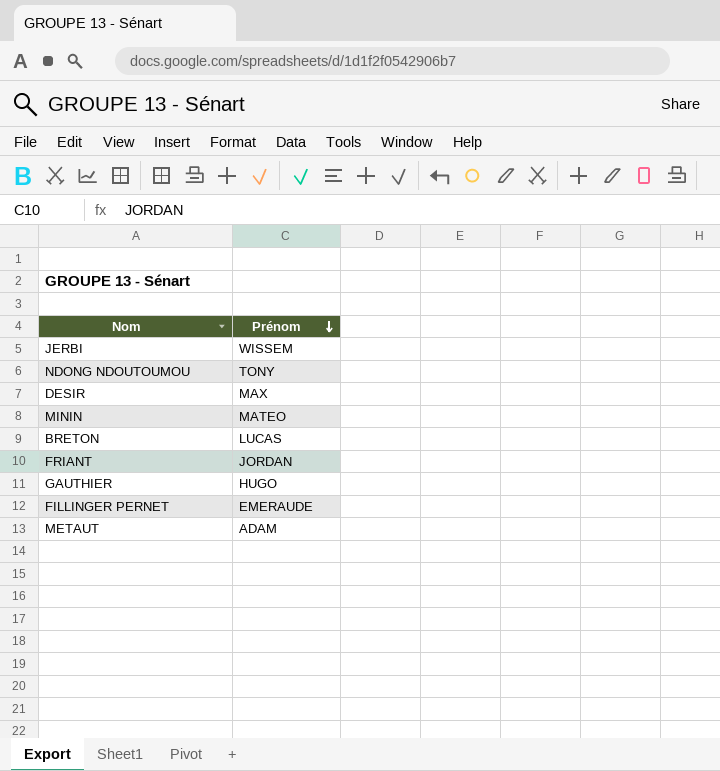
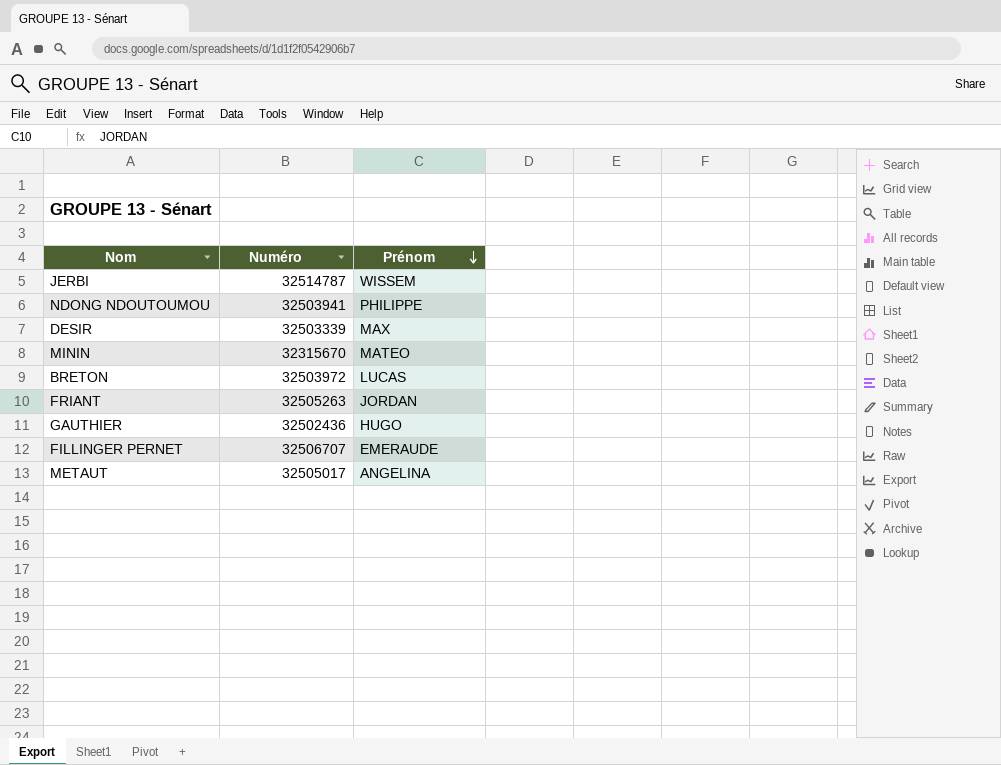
column Numéro | position: none -> 2
NDONG NDOUTOUMOU | Prénom: TONY -> PHILIPPE
METAUT | Prénom: ADAM -> ANGELINA

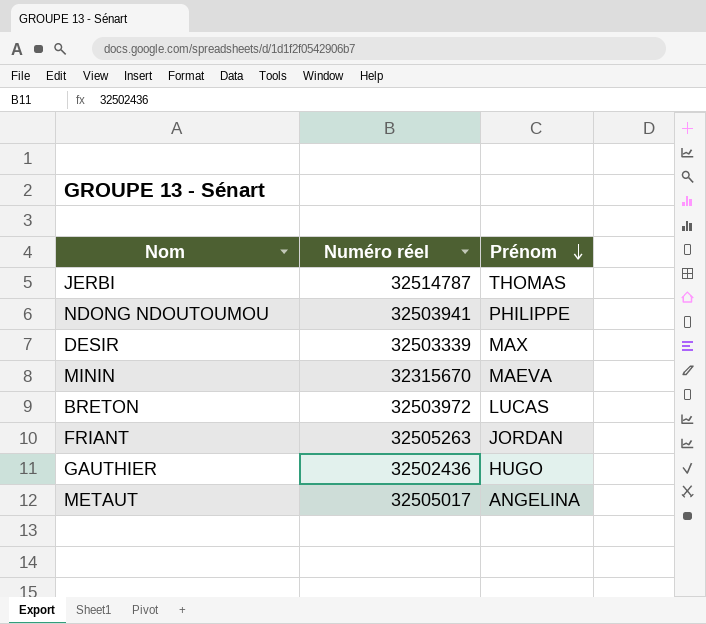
column name: Numéro -> Numéro réel
row FILLINGER PERNET: 32506707 | EMERAUDE -> none
JERBI | Prénom: WISSEM -> THOMAS
MININ | Prénom: MATEO -> MAEVA

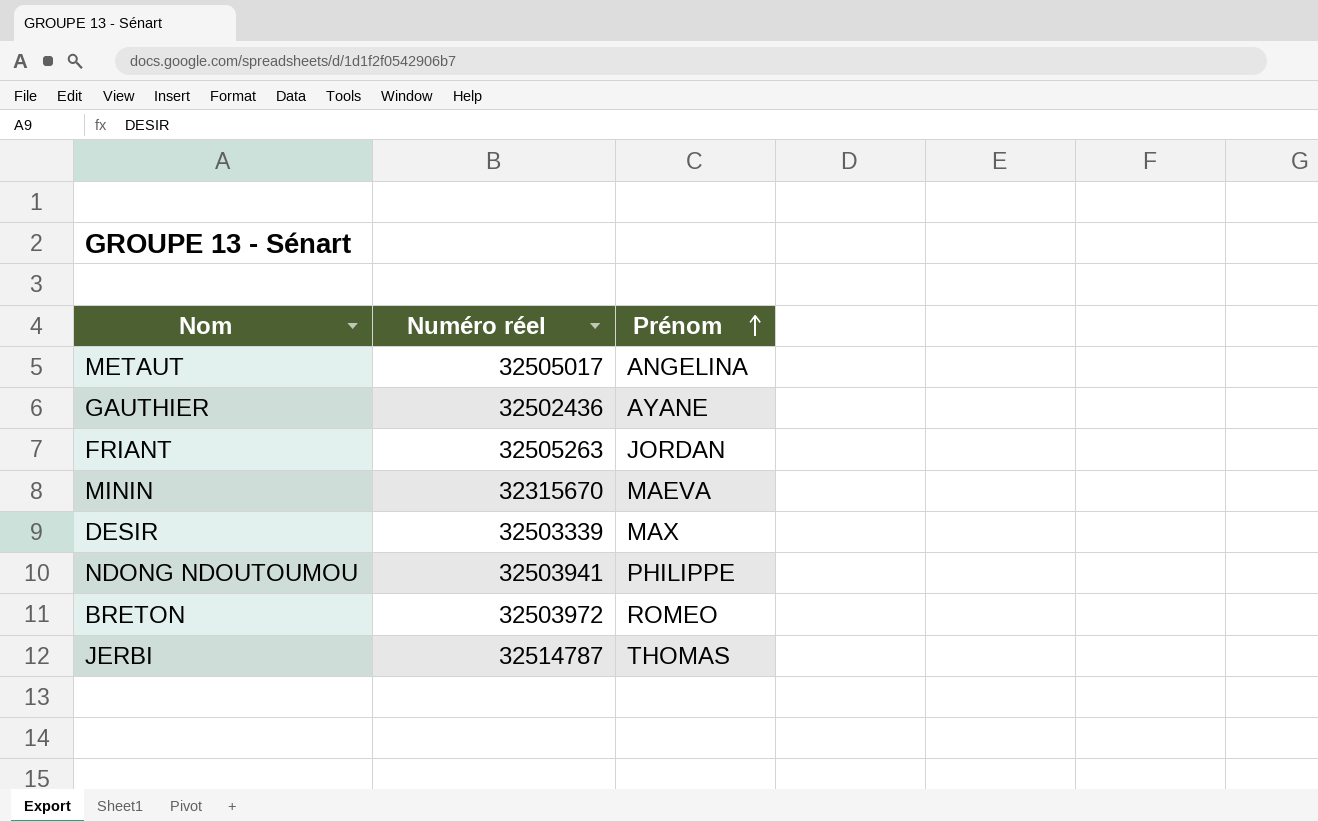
row order: Prénom descending -> Prénom ascending
GAUTHIER | Prénom: HUGO -> AYANE
BRETON | Prénom: LUCAS -> ROMEO

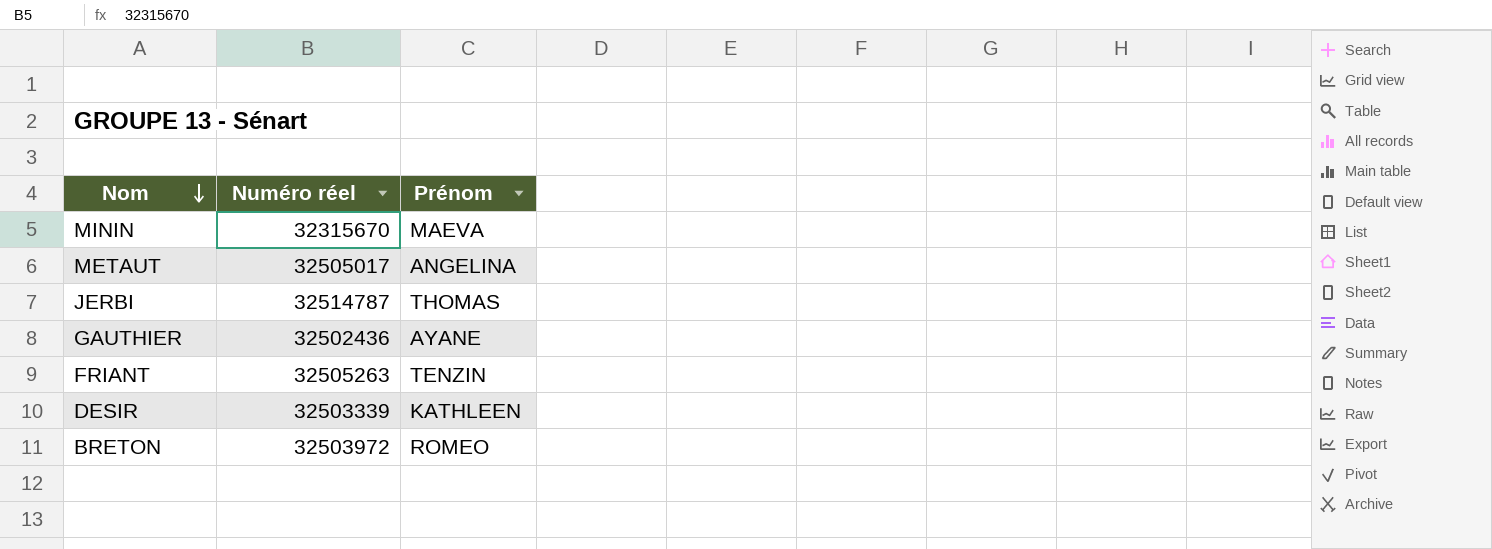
row order: Prénom ascending -> Nom descending
row NDONG NDOUTOUMOU: 32503941 | PHILIPPE -> none
FRIANT | Prénom: JORDAN -> TENZIN
DESIR | Prénom: MAX -> KATHLEEN

